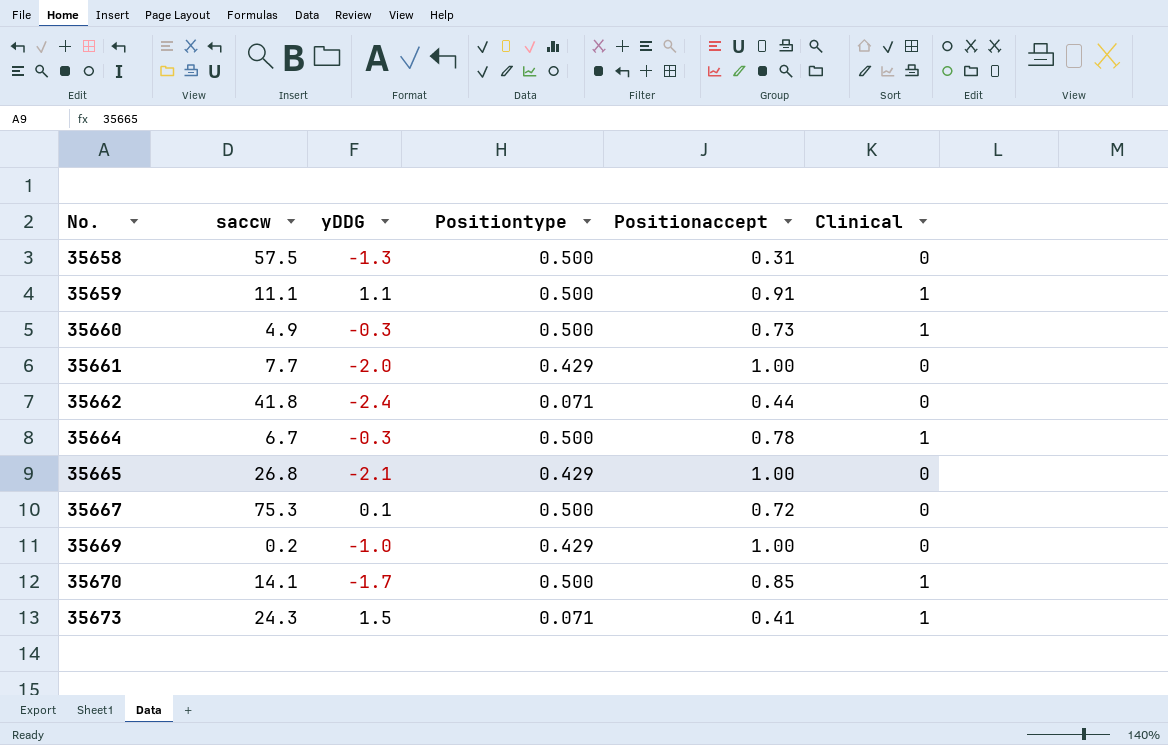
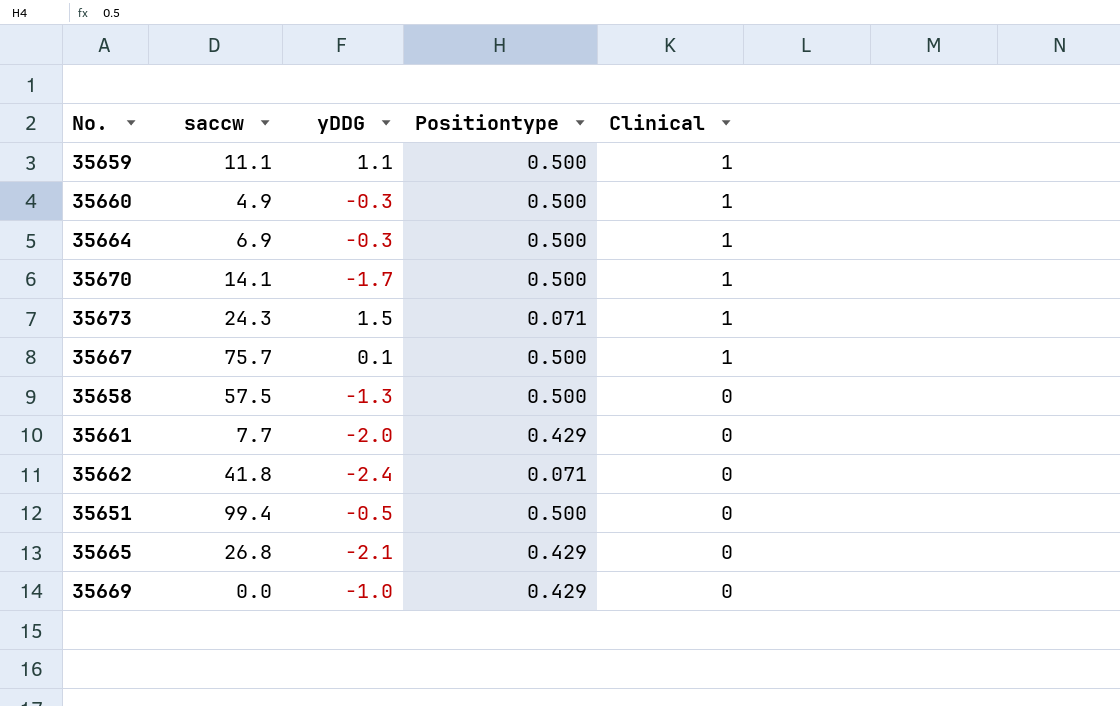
row order: No. ascending -> Clinical descending
column Positionaccept | position: 5 -> none
35664 | saccw: 6.7 -> 6.9
35667 | saccw: 75.3 -> 75.7
35667 | Clinical: 0 -> 1
row 35651: none -> 99.4 | -0.5 | 0.500 | 0
35669 | saccw: 0.2 -> 0.0

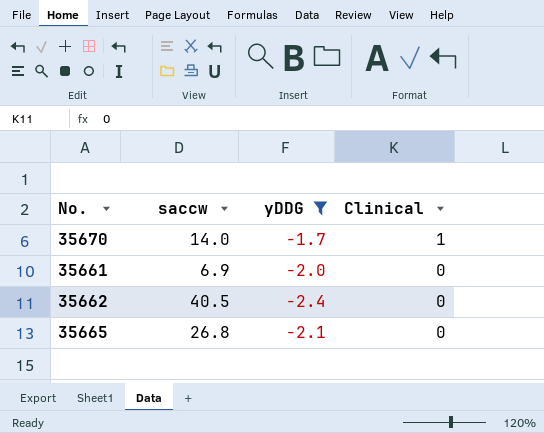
filter: none -> yDDG <= -1.7
column Positiontype | position: 4 -> none
35670 | saccw: 14.1 -> 14.0
35661 | saccw: 7.7 -> 6.9
35662 | saccw: 41.8 -> 40.5

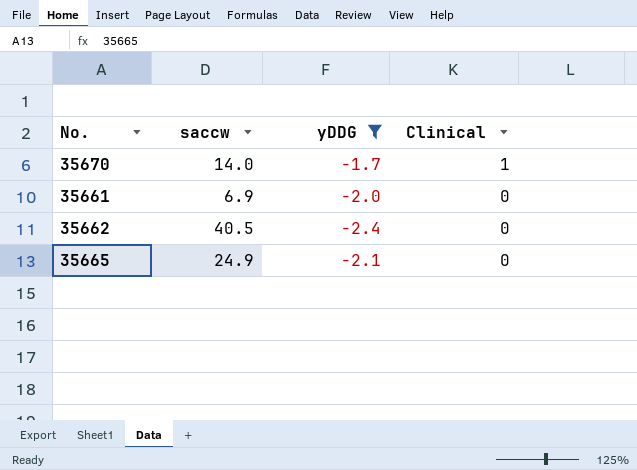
35665 | saccw: 26.8 -> 24.9

